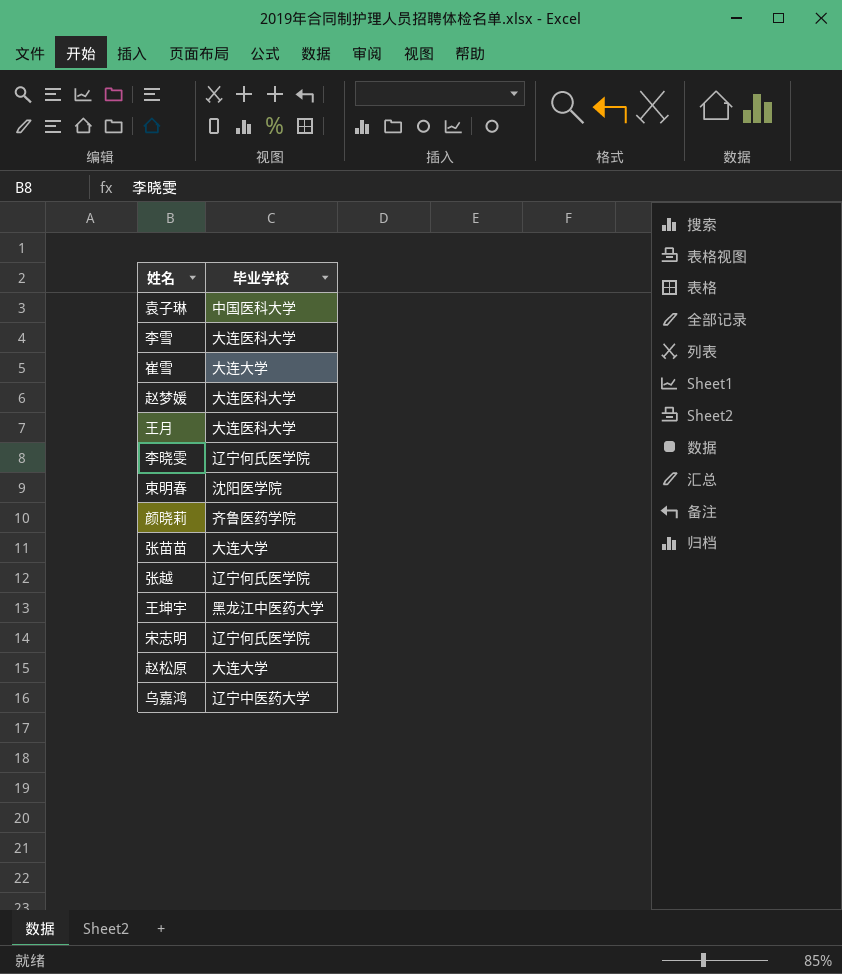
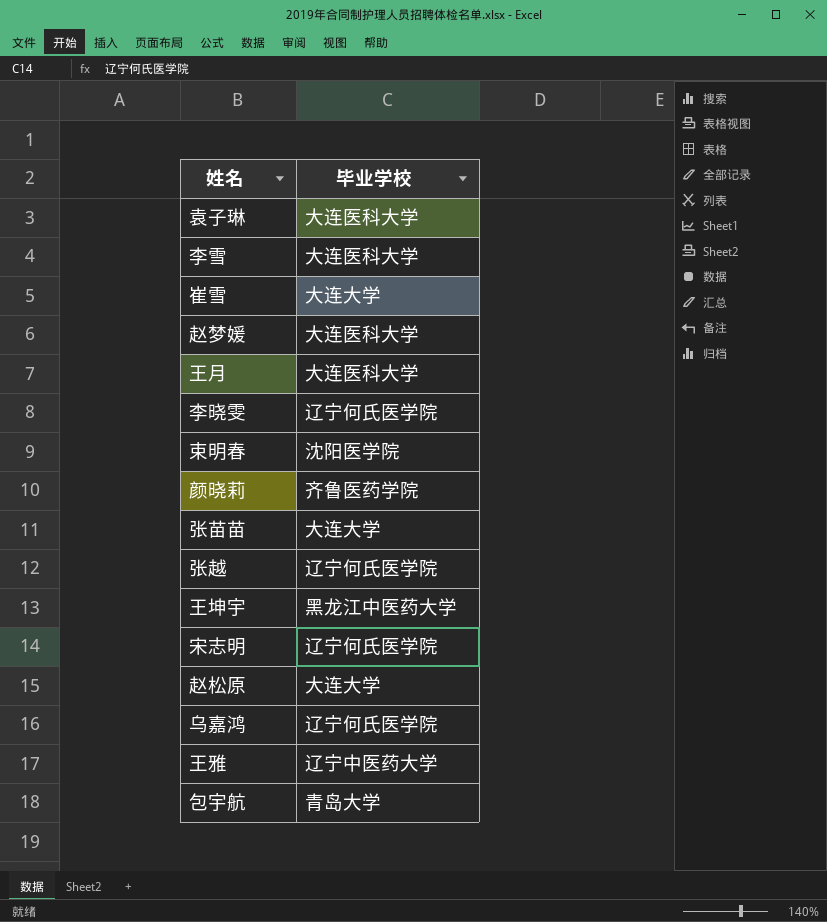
袁子琳 | 毕业学校: 中国医科大学 -> 大连医科大学
乌嘉鸿 | 毕业学校: 辽宁中医药大学 -> 辽宁何氏医学院
row 王雅: none -> 辽宁中医药大学
row 包宇航: none -> 青岛大学

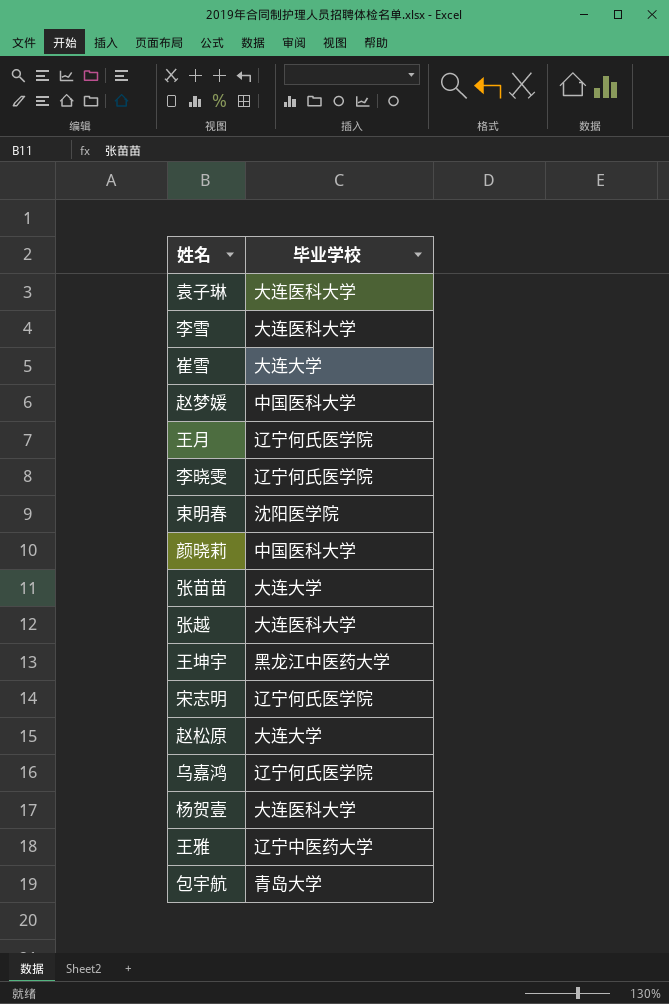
赵梦媛 | 毕业学校: 大连医科大学 -> 中国医科大学
王月 | 毕业学校: 大连医科大学 -> 辽宁何氏医学院
颜晓莉 | 毕业学校: 齐鲁医药学院 -> 中国医科大学
张越 | 毕业学校: 辽宁何氏医学院 -> 大连医科大学
row 杨贺壹: none -> 大连医科大学

